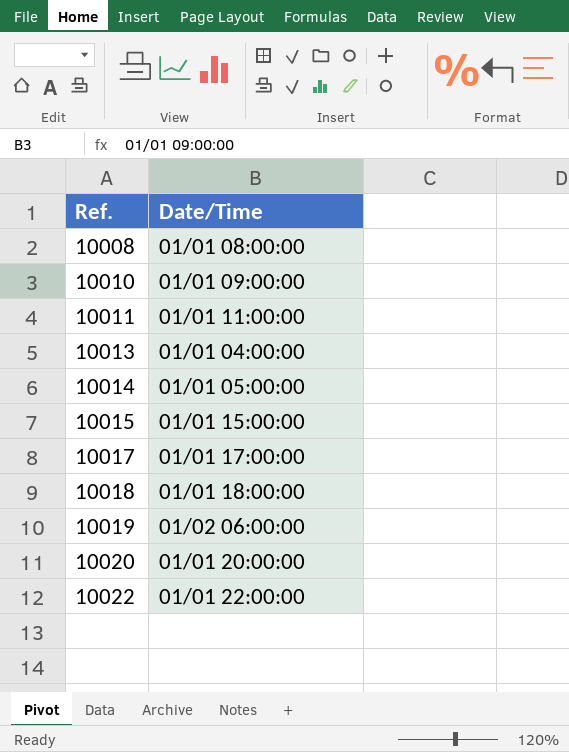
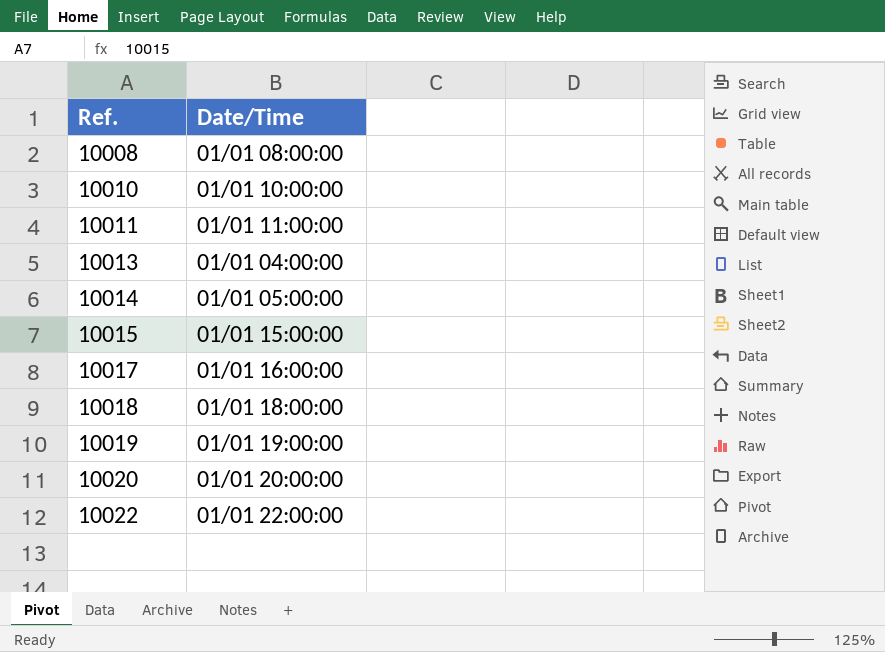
10010 | Date/Time: 01/01 09:00:00 -> 01/01 10:00:00
10017 | Date/Time: 01/01 17:00:00 -> 01/01 16:00:00
10019 | Date/Time: 01/02 06:00:00 -> 01/01 19:00:00

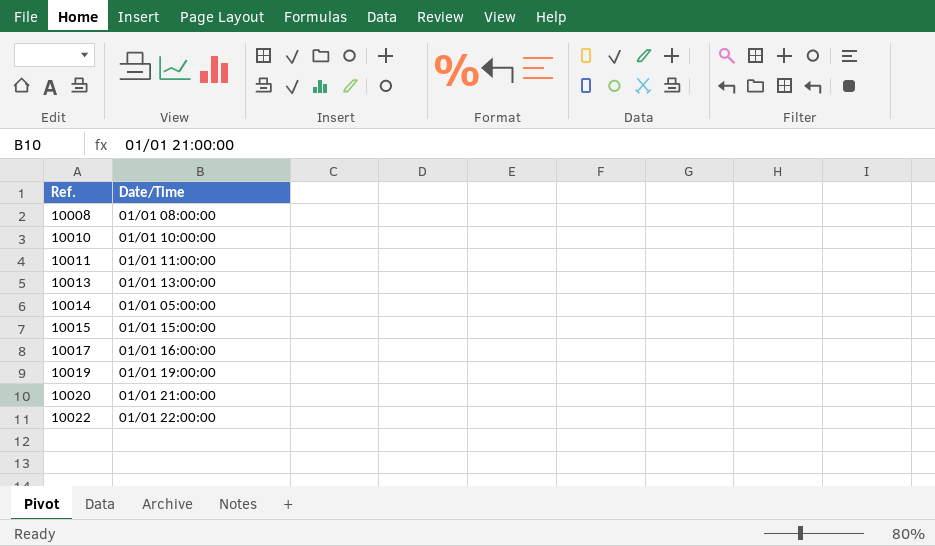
row 10018: 01/01 18:00:00 -> none
10013 | Date/Time: 01/01 04:00:00 -> 01/01 13:00:00
10020 | Date/Time: 01/01 20:00:00 -> 01/01 21:00:00

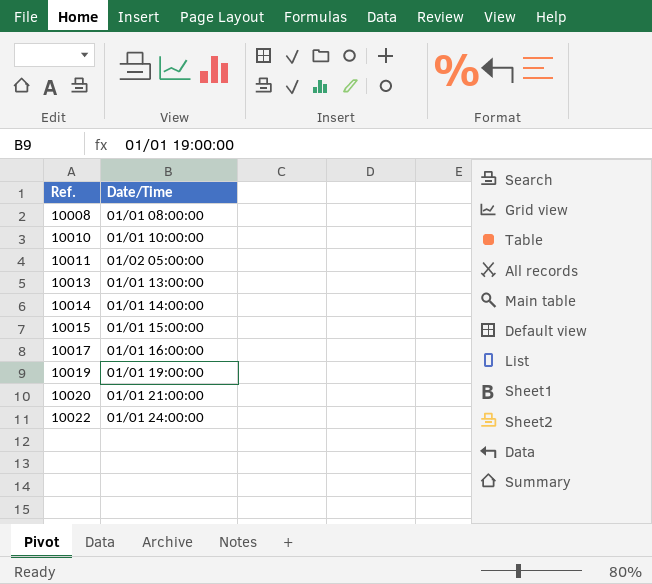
10011 | Date/Time: 01/01 11:00:00 -> 01/02 05:00:00
10014 | Date/Time: 01/01 05:00:00 -> 01/01 14:00:00
10022 | Date/Time: 01/01 22:00:00 -> 01/01 24:00:00

